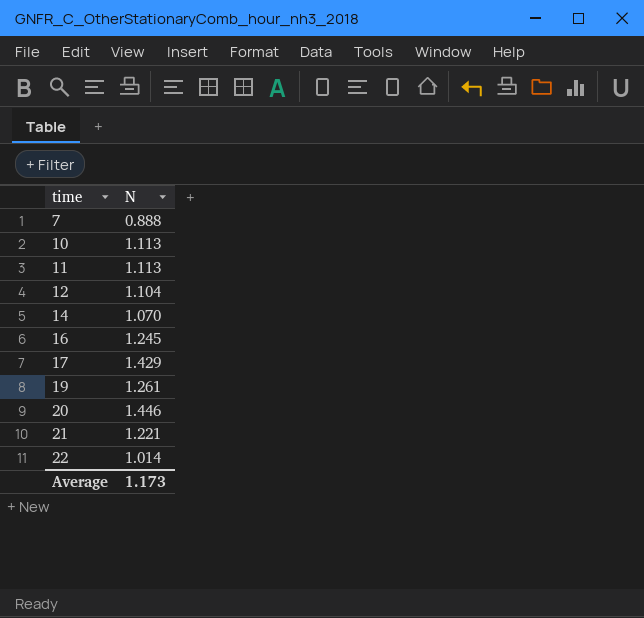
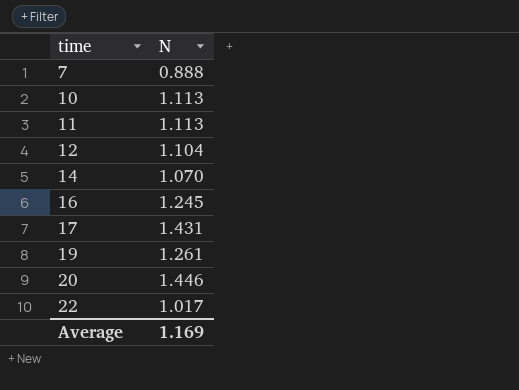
row 21: 1.221 -> none
17 | N: 1.429 -> 1.431
22 | N: 1.014 -> 1.017
Average | N: 1.173 -> 1.169

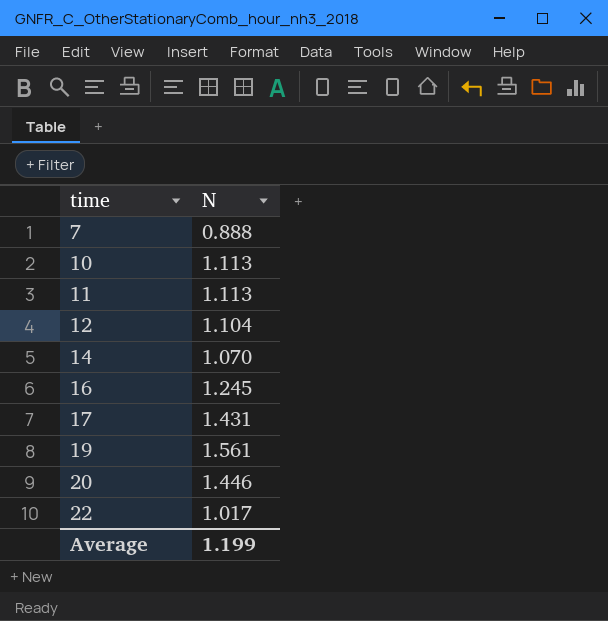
19 | N: 1.261 -> 1.561
Average | N: 1.169 -> 1.199

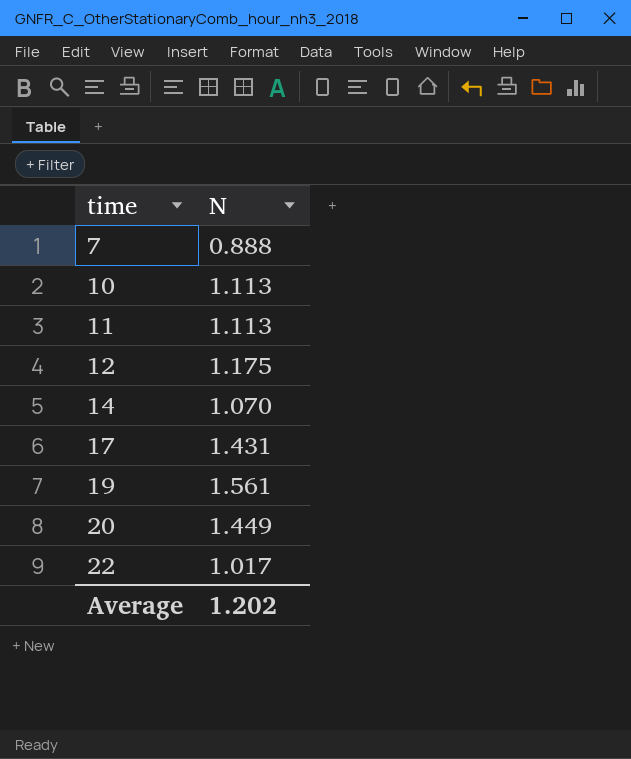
row 16: 1.245 -> none
12 | N: 1.104 -> 1.175
20 | N: 1.446 -> 1.449
Average | N: 1.199 -> 1.202

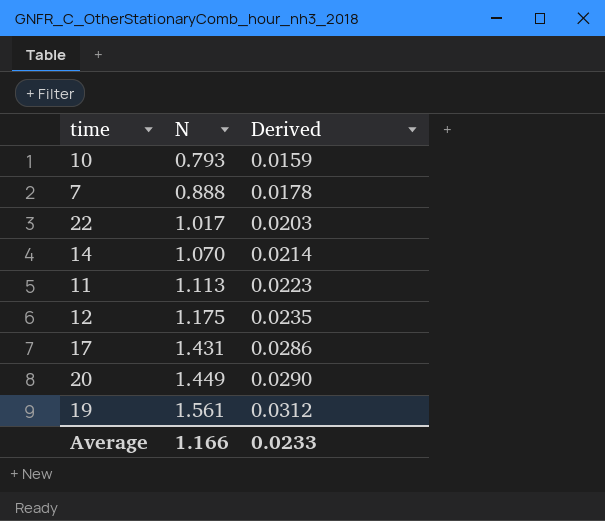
row order: time ascending -> N ascending
column Derived | formula: none -> [N] * 0.02
10 | N: 1.113 -> 0.793
Average | N: 1.202 -> 1.166

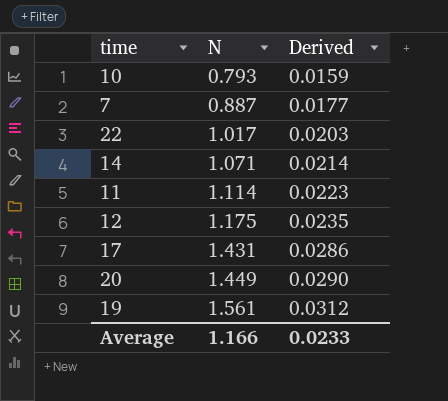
7 | N: 0.888 -> 0.887
7 | Derived: 0.0178 -> 0.0177
14 | N: 1.070 -> 1.071
11 | N: 1.113 -> 1.114

